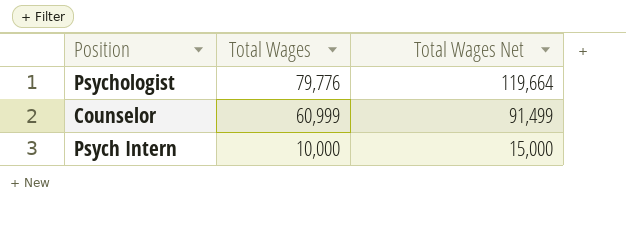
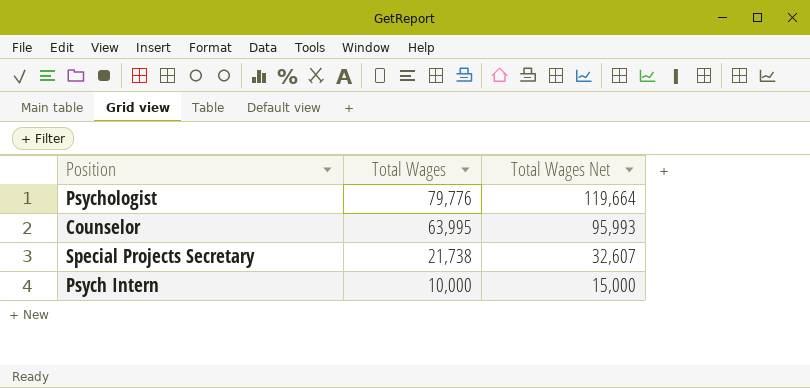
Counselor | Total Wages: 60,999 -> 63,995
Counselor | Total Wages Net: 91,499 -> 95,993
row Special Projects Secretary: none -> 21,738 | 32,607

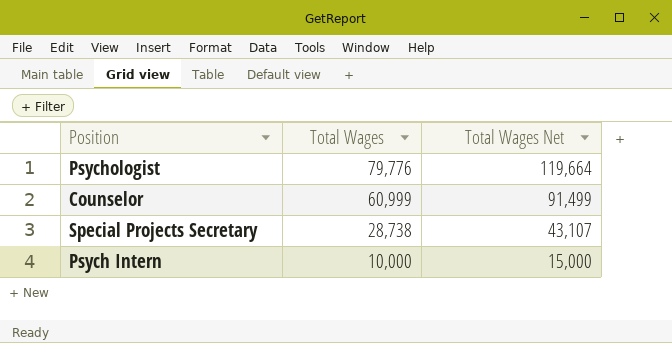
Counselor | Total Wages: 63,995 -> 60,999
Counselor | Total Wages Net: 95,993 -> 91,499
Special Projects Secretary | Total Wages: 21,738 -> 28,738
Special Projects Secretary | Total Wages Net: 32,607 -> 43,107

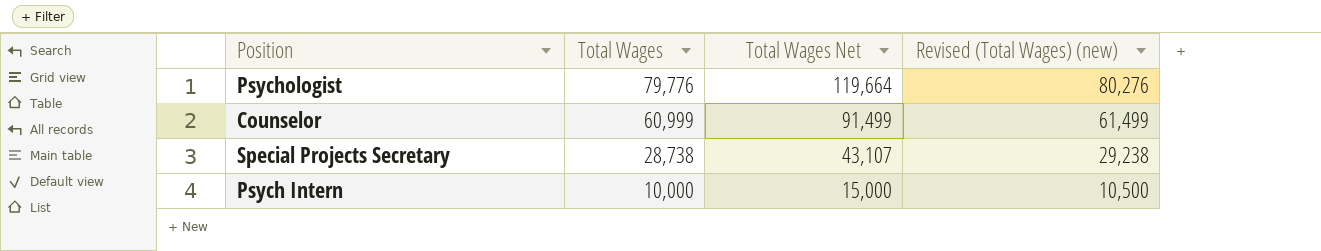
column Revised (Total Wages) (new) | formula: none -> [Total Wages] + 500

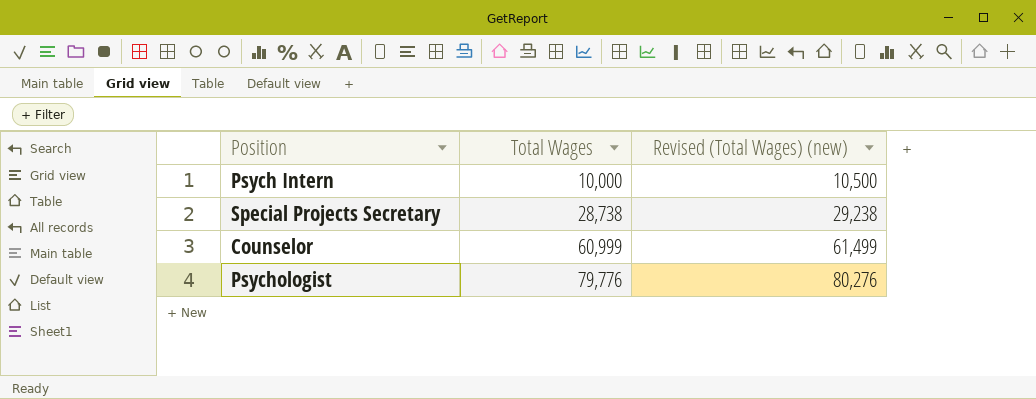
row order: Total Wages descending -> Total Wages ascending
column Total Wages Net | formula: [Total Wages] * 1.5 -> none

